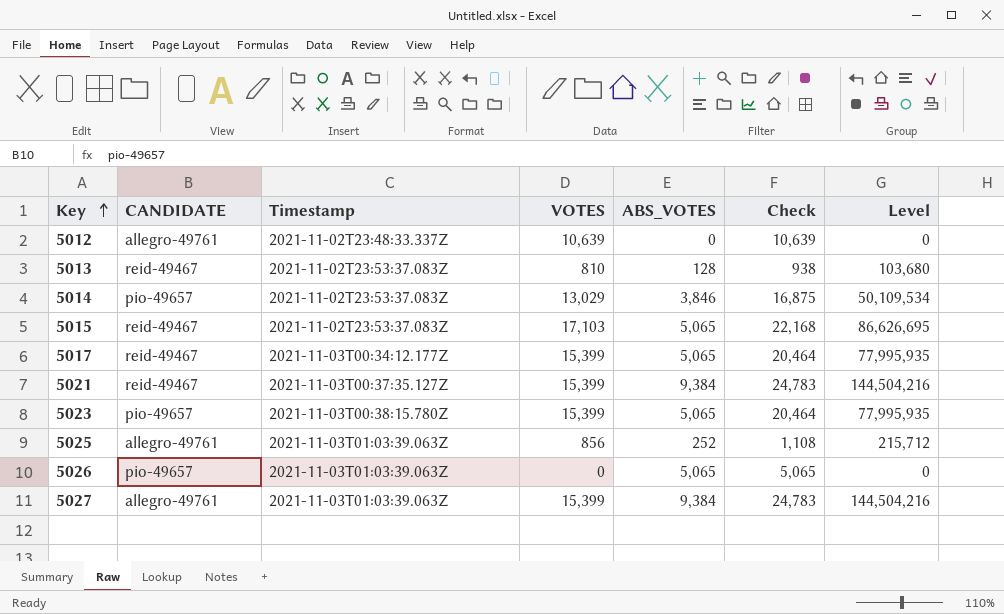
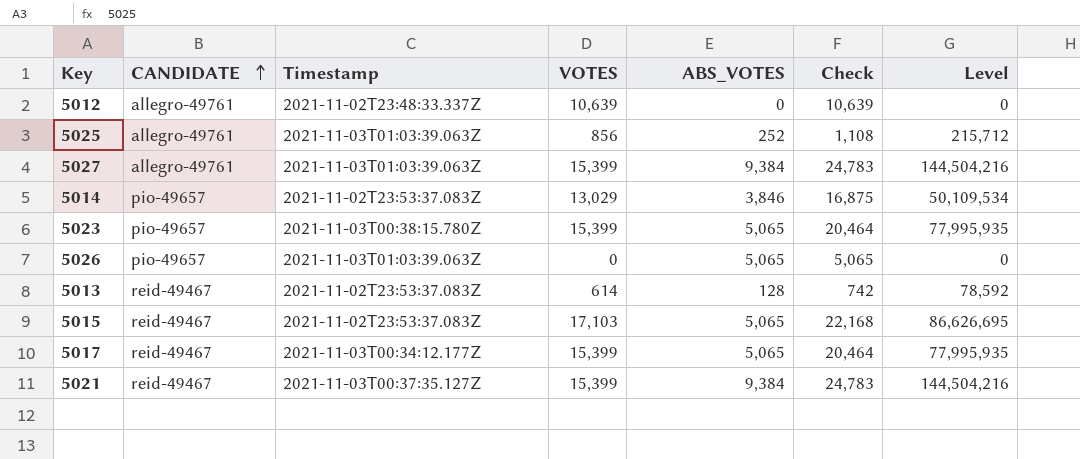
row order: Key ascending -> CANDIDATE ascending
5013 | VOTES: 810 -> 614
5013 | Check: 938 -> 742
5013 | Level: 103,680 -> 78,592

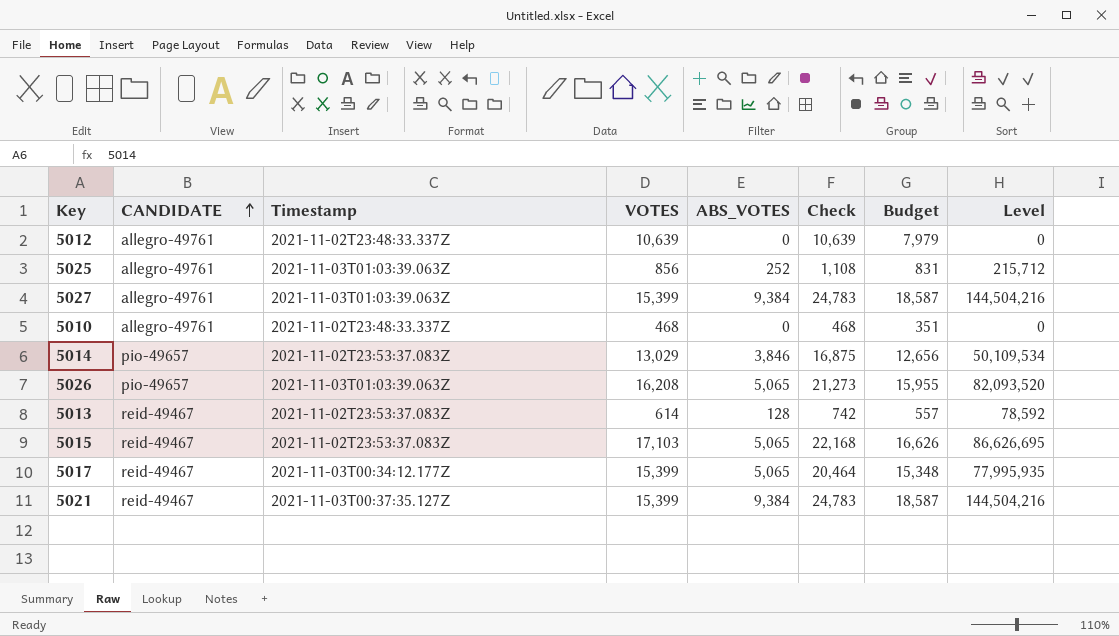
column Budget | formula: none -> [Check] * 0.75
row 5023: pio-49657 | 2021-11-03T00:38:15.780Z | 15,399 | 5,065 | 20,464 | 77,995,935 -> none
row 5010: none -> allegro-49761 | 2021-11-02T23:48:33.337Z | 468 | 0 | 468 | 351 | 0
5026 | VOTES: 0 -> 16,208
5026 | Check: 5,065 -> 21,273
5026 | Level: 0 -> 82,093,520

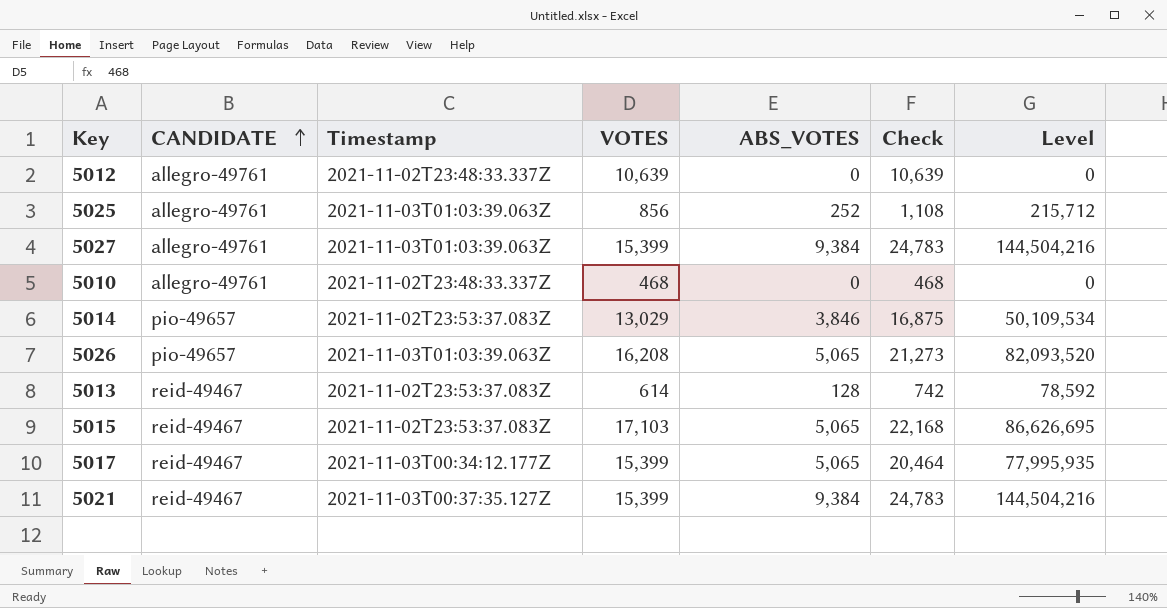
column Budget | formula: [Check] * 0.75 -> none

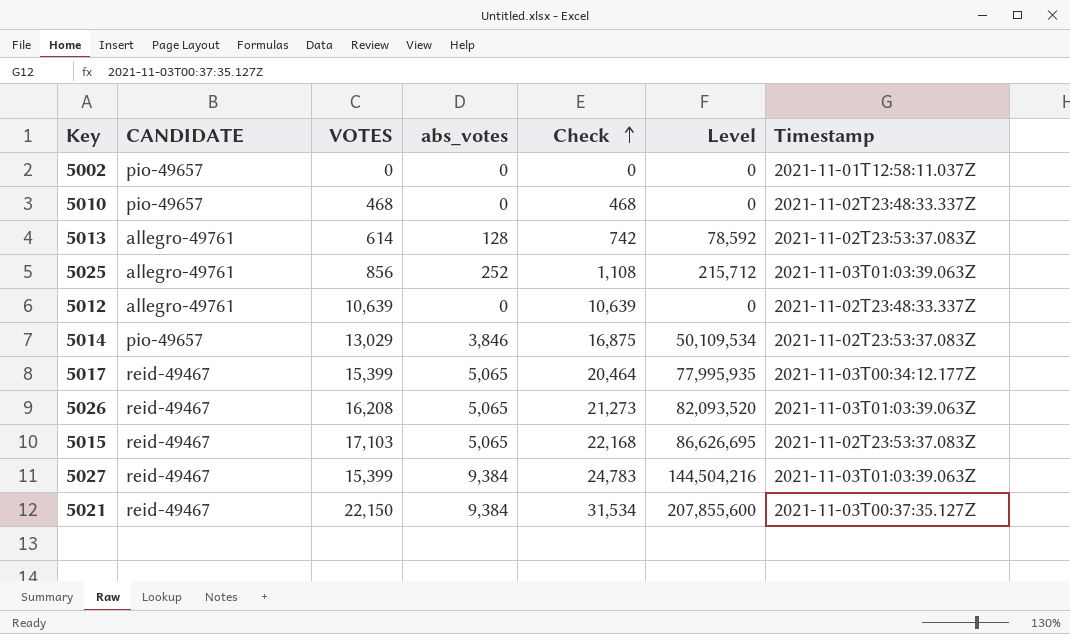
row order: CANDIDATE ascending -> Check ascending
column name: ABS_VOTES -> abs_votes
column Timestamp | position: 3 -> 7
row 5002: none -> pio-49657 | 0 | 0 | 0 | 0 | 2021-11-01T12:58:11.037Z
5010 | CANDIDATE: allegro-49761 -> pio-49657
5013 | CANDIDATE: reid-49467 -> allegro-49761
5026 | CANDIDATE: pio-49657 -> reid-49467
5027 | CANDIDATE: allegro-49761 -> reid-49467
5021 | VOTES: 15,399 -> 22,150
5021 | Check: 24,783 -> 31,534
5021 | Level: 144,504,216 -> 207,855,600

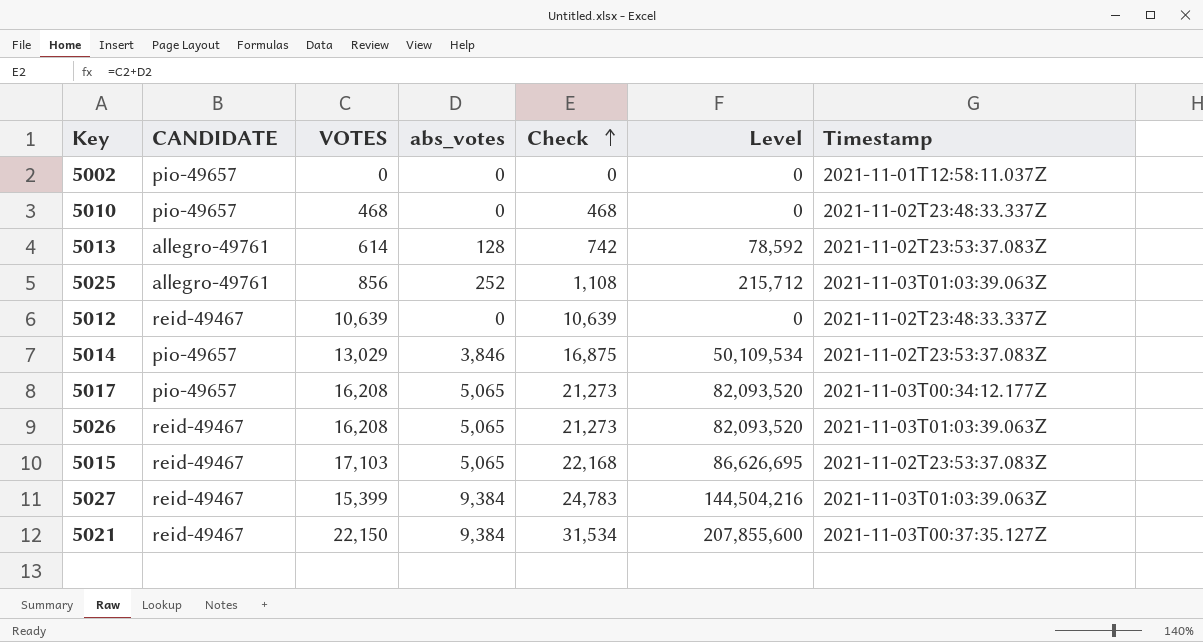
5012 | CANDIDATE: allegro-49761 -> reid-49467
5017 | CANDIDATE: reid-49467 -> pio-49657
5017 | VOTES: 15,399 -> 16,208
5017 | Check: 20,464 -> 21,273
5017 | Level: 77,995,935 -> 82,093,520

